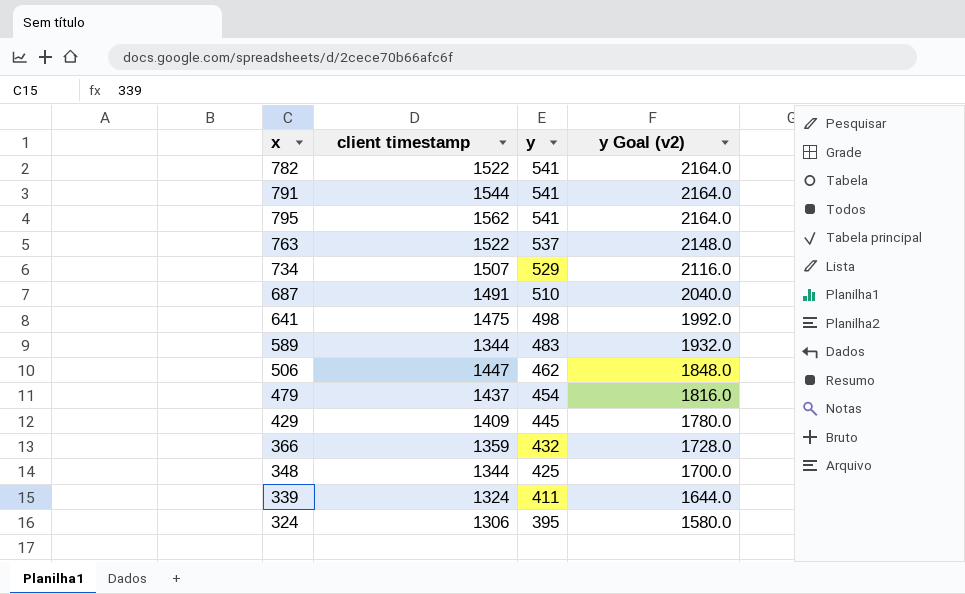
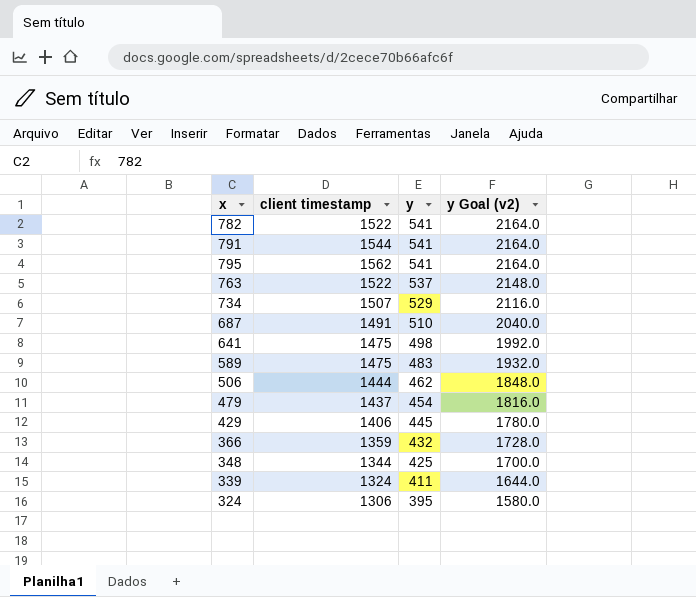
589 | client timestamp: 1344 -> 1475
506 | client timestamp: 1447 -> 1444
429 | client timestamp: 1409 -> 1406

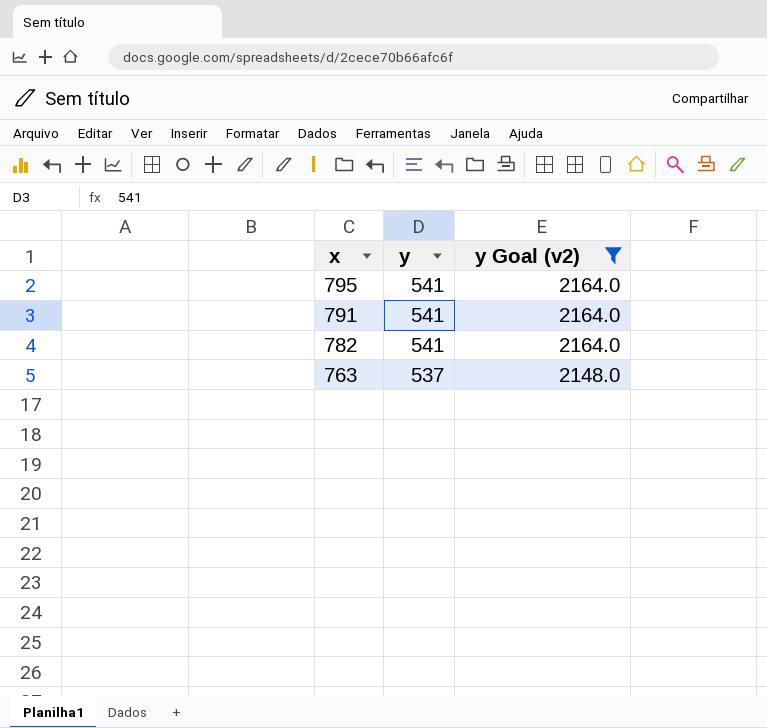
filter: none -> y Goal (v2) >= 2148.0
row order: y descending -> x descending
column client timestamp | position: 2 -> none

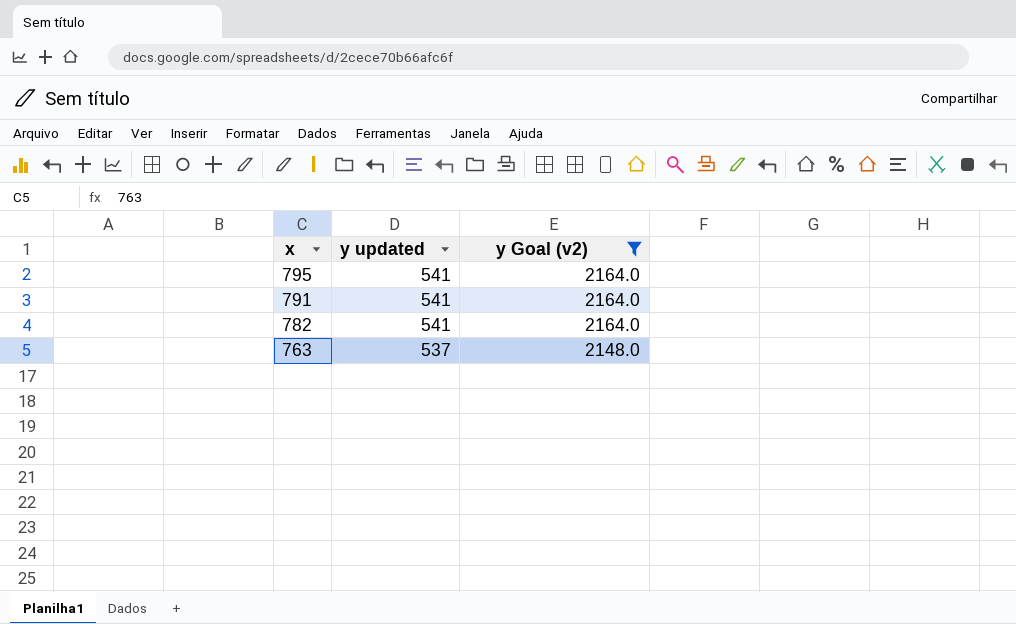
column name: y -> y updated

